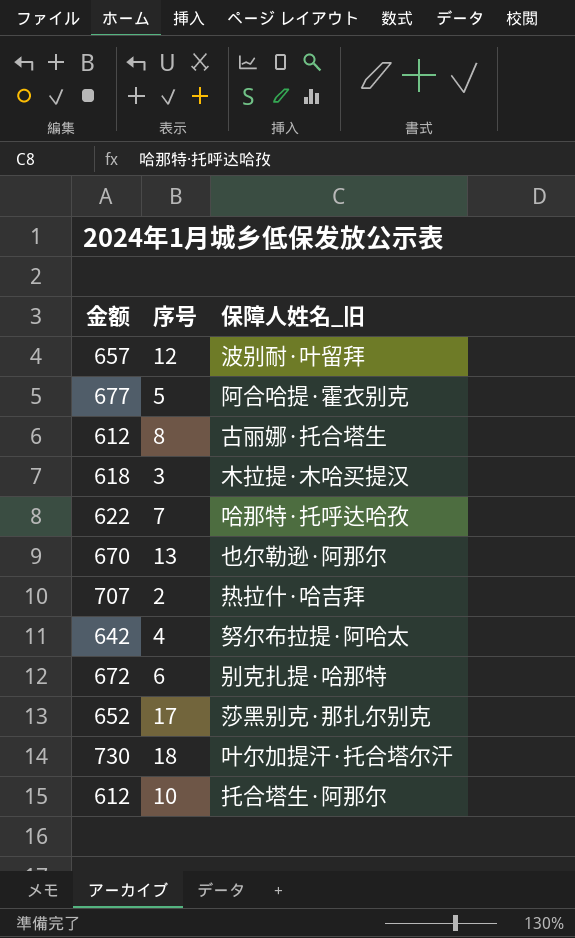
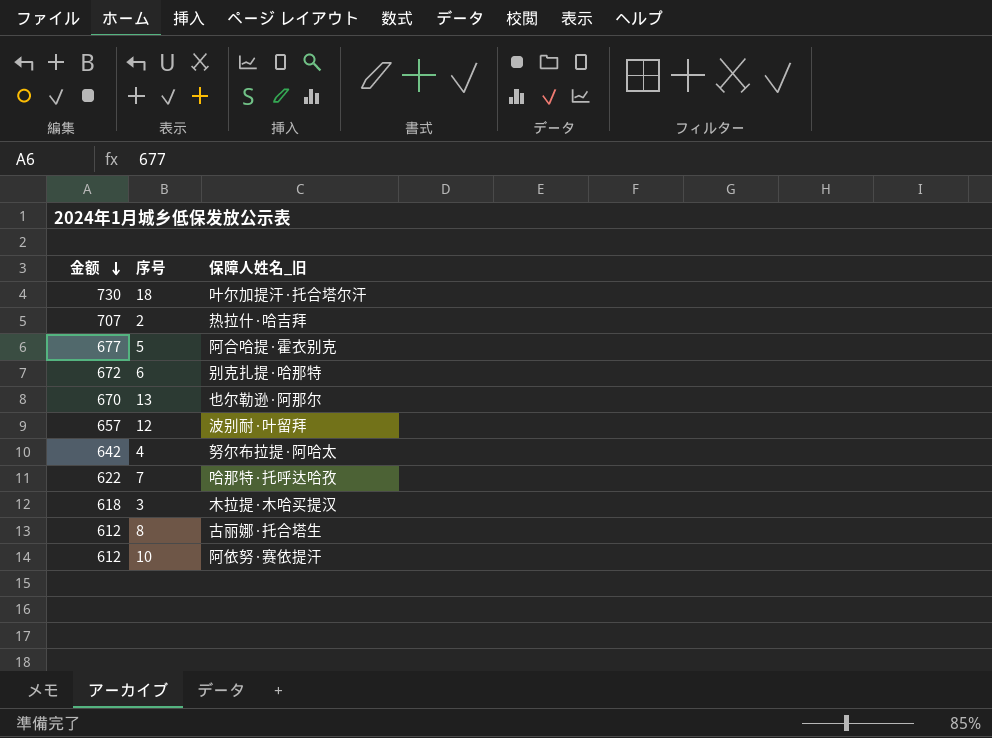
row order: none -> 金额 descending
row 17: 652 | 莎黑别克·那扎尔别克 -> none
10 | 保障人姓名_旧: 托合塔生·阿那尔 -> 阿依努·赛依提汗

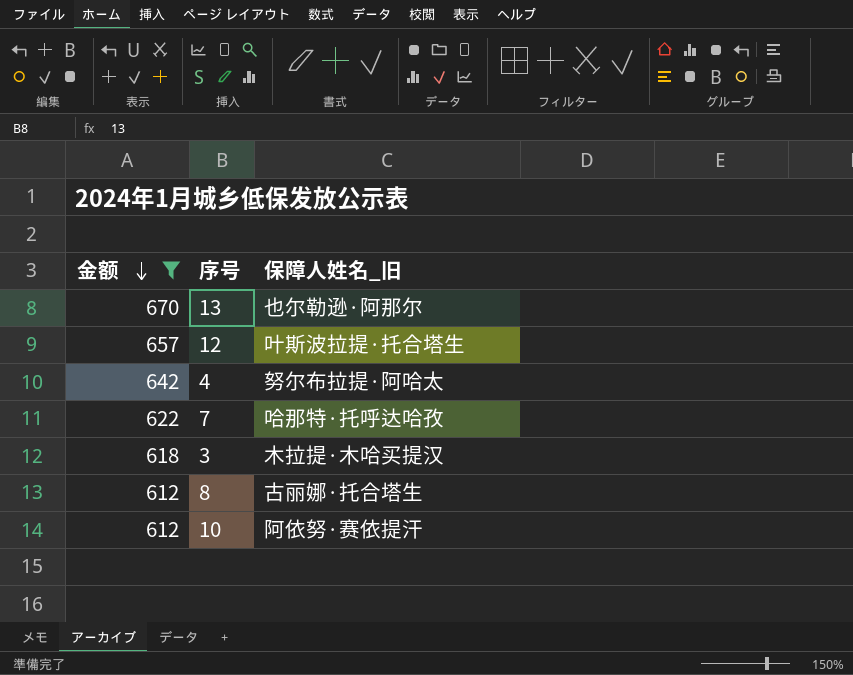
filter: none -> 金额 <= 670
12 | 保障人姓名_旧: 波别耐·叶留拜 -> 叶斯波拉提·托合塔生

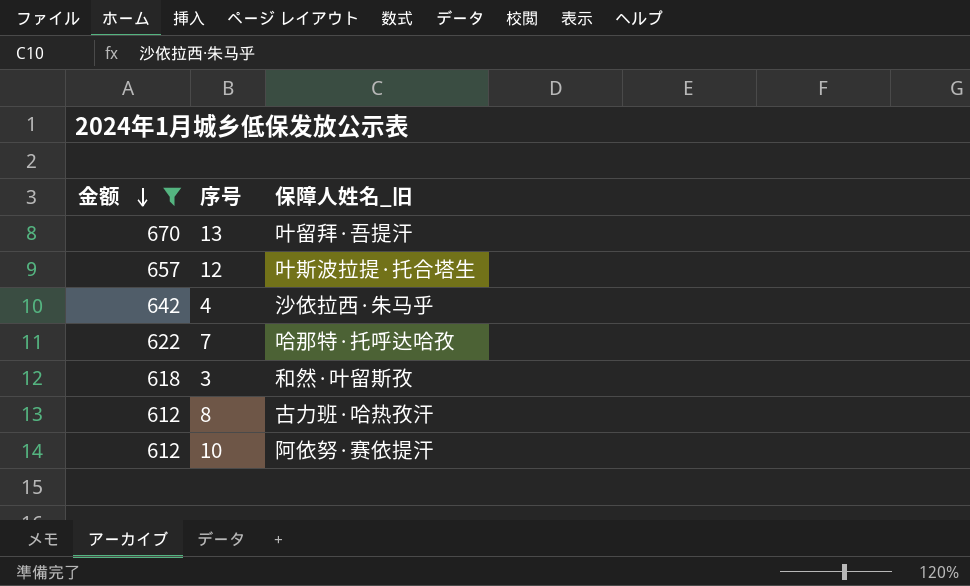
13 | 保障人姓名_旧: 也尔勒逊·阿那尔 -> 叶留拜·吾提汗
4 | 保障人姓名_旧: 努尔布拉提·阿哈太 -> 沙依拉西·朱马乎
3 | 保障人姓名_旧: 木拉提·木哈买提汉 -> 和然·叶留斯孜
8 | 保障人姓名_旧: 古丽娜·托合塔生 -> 古力班·哈热孜汗

